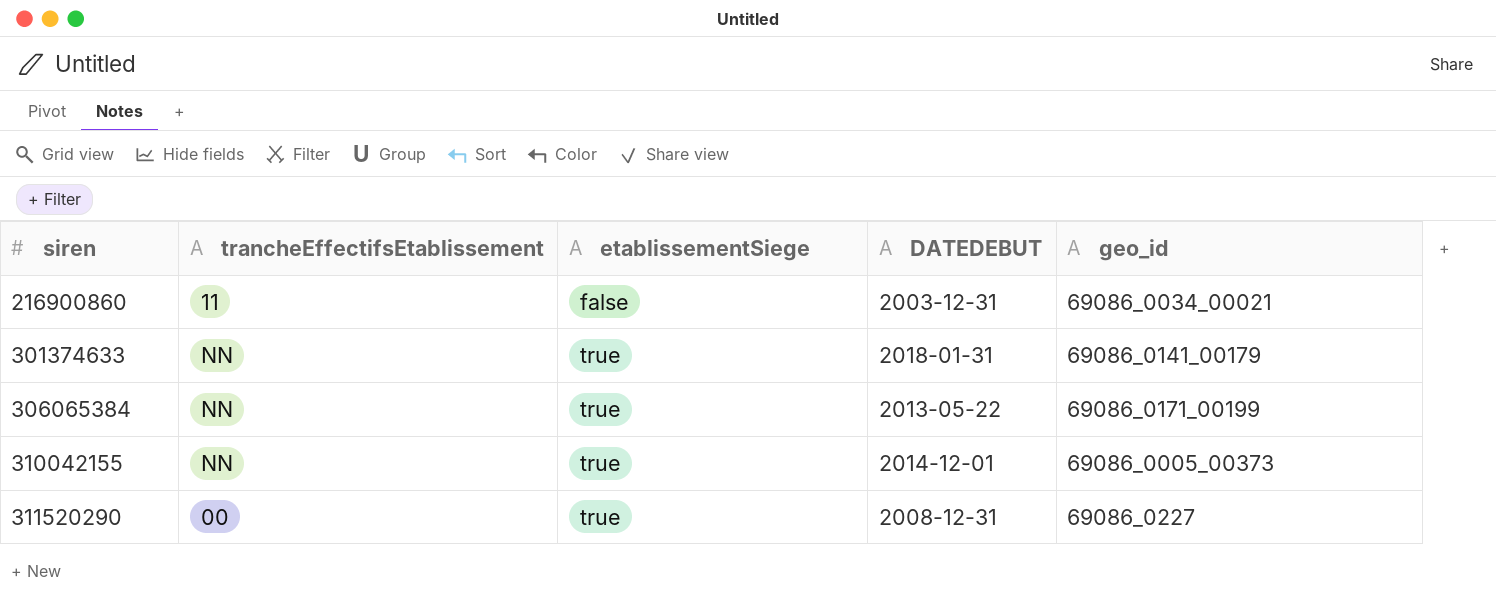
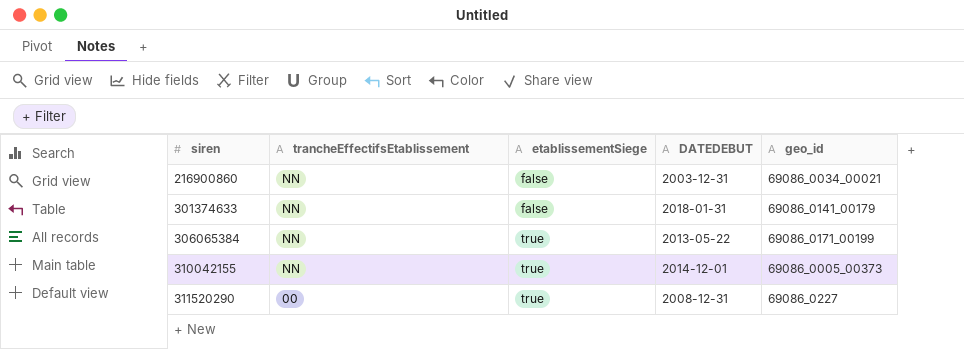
216900860 | trancheEffectifsEtablissement: 11 -> NN
301374633 | etablissementSiege: true -> false

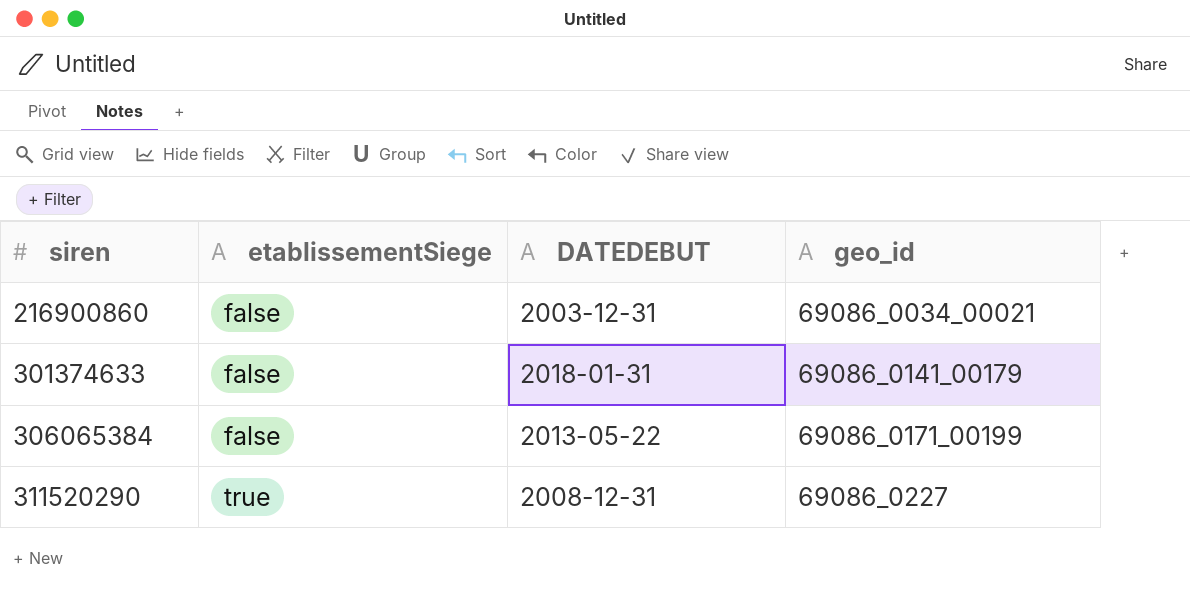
column trancheEffectifsEtablissement | position: 2 -> none
row 310042155: NN | true | 2014-12-01 | 69086_0005_00373 -> none
306065384 | etablissementSiege: true -> false

